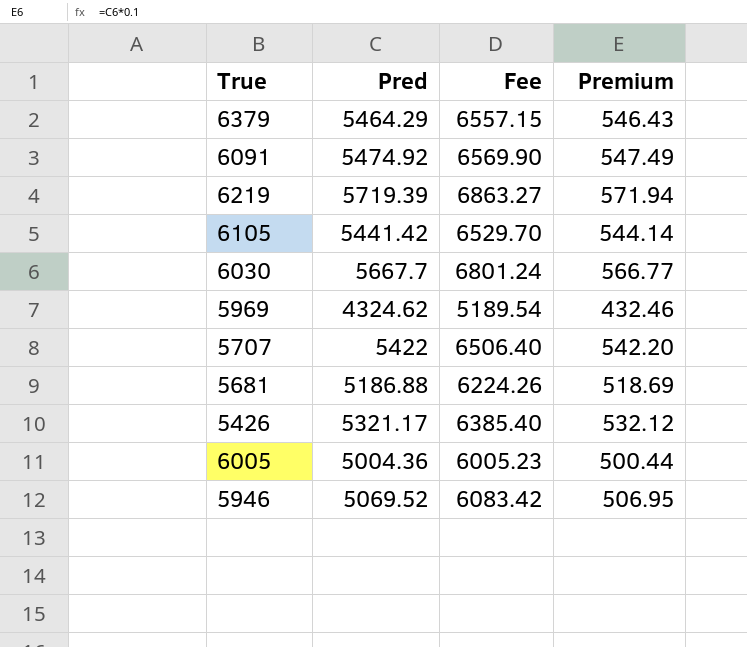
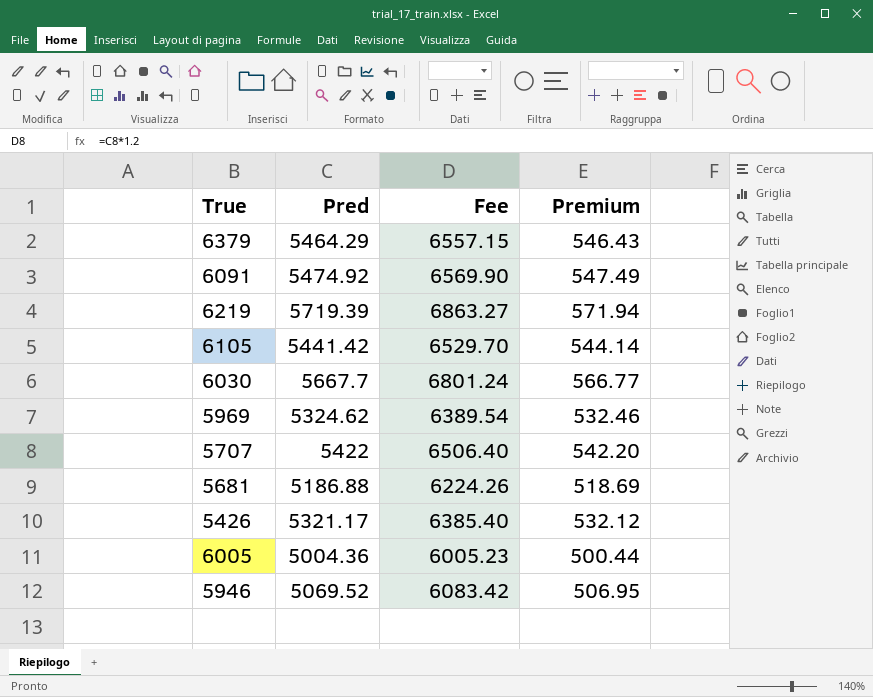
5969 | Pred: 4324.62 -> 5324.62
5969 | Fee: 5189.54 -> 6389.54
5969 | Premium: 432.46 -> 532.46

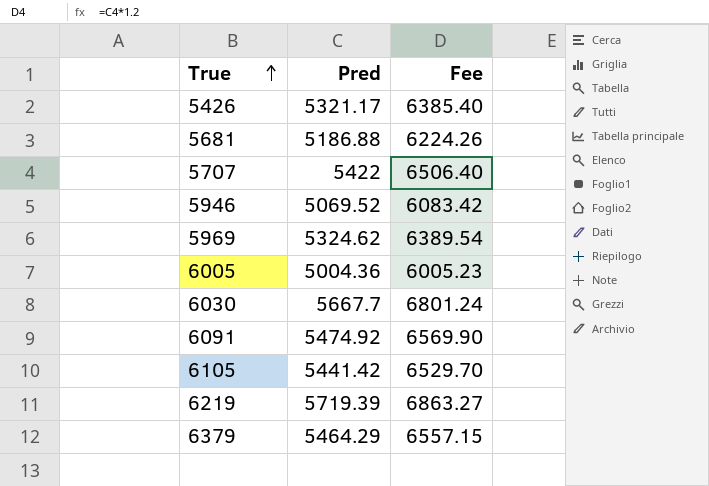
row order: none -> True ascending
column Premium | formula: [Pred] * 0.1 -> none

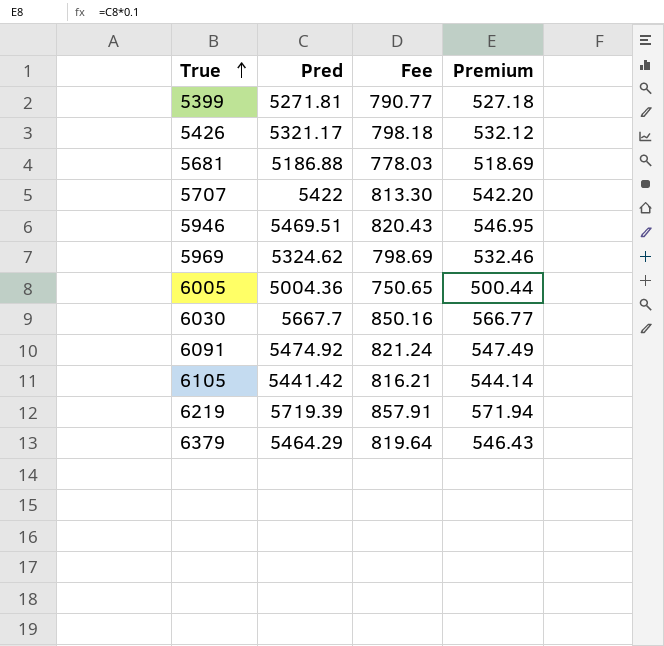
column Fee | formula: [Pred] * 1.2 -> [Pred] * 0.15
column Premium | formula: none -> [Pred] * 0.1
row 5399: none -> 5271.81 | 790.77 | 527.18
5946 | Pred: 5069.52 -> 5469.51

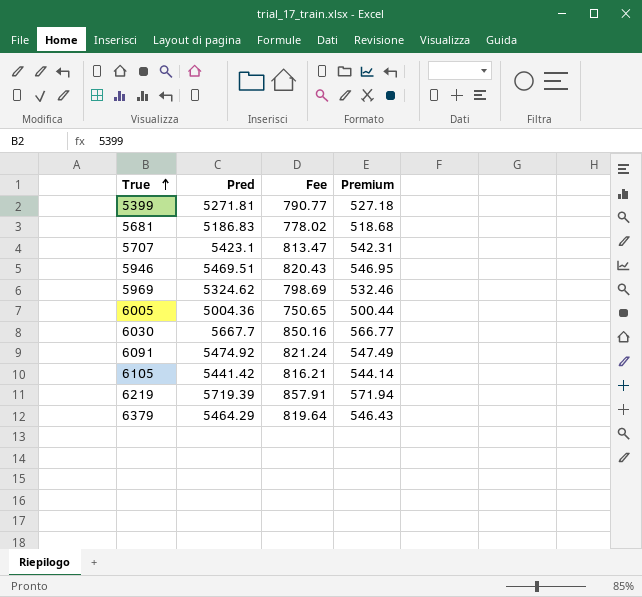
row 5426: 5321.17 | 798.18 | 532.12 -> none
5681 | Pred: 5186.88 -> 5186.83
5681 | Fee: 778.03 -> 778.02
5681 | Premium: 518.69 -> 518.68
5707 | Pred: 5422 -> 5423.1
5707 | Fee: 813.30 -> 813.47
5707 | Premium: 542.20 -> 542.31

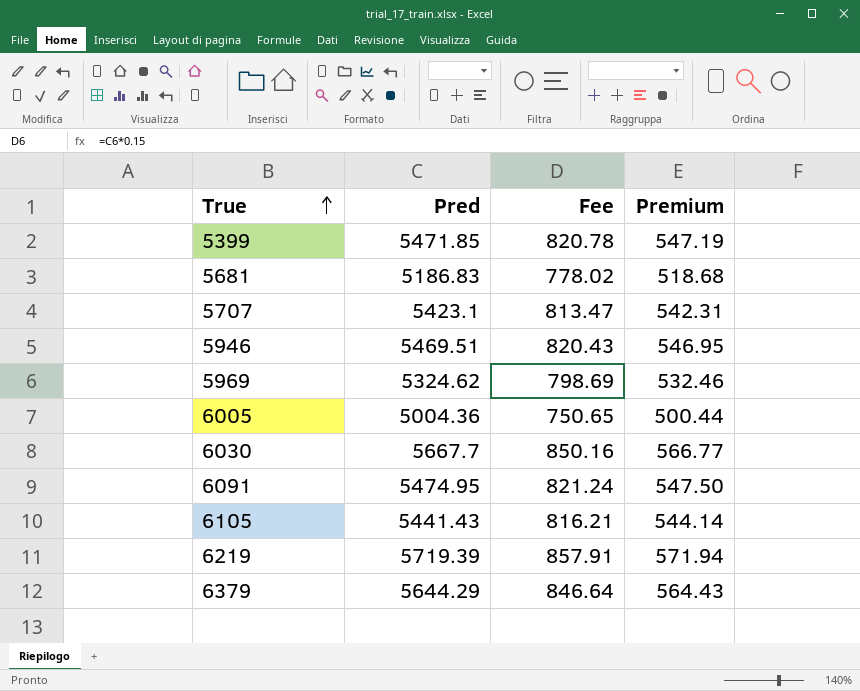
5399 | Pred: 5271.81 -> 5471.85
5399 | Fee: 790.77 -> 820.78
5399 | Premium: 527.18 -> 547.19
6091 | Pred: 5474.92 -> 5474.95
6091 | Premium: 547.49 -> 547.50
6105 | Pred: 5441.42 -> 5441.43
6379 | Pred: 5464.29 -> 5644.29
6379 | Fee: 819.64 -> 846.64
6379 | Premium: 546.43 -> 564.43

